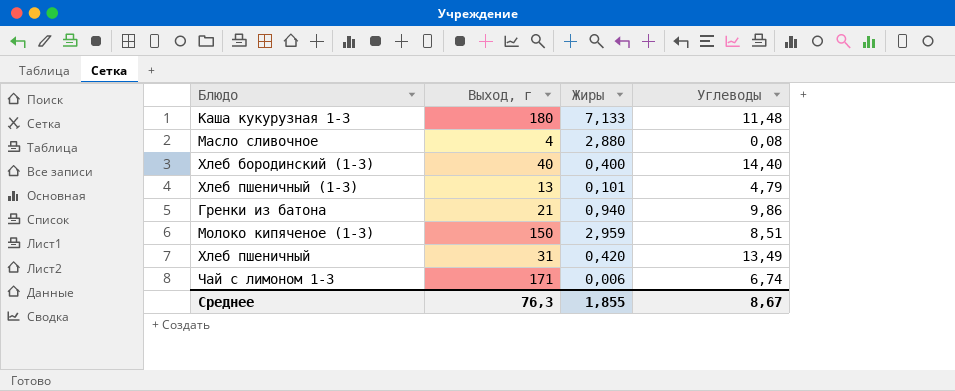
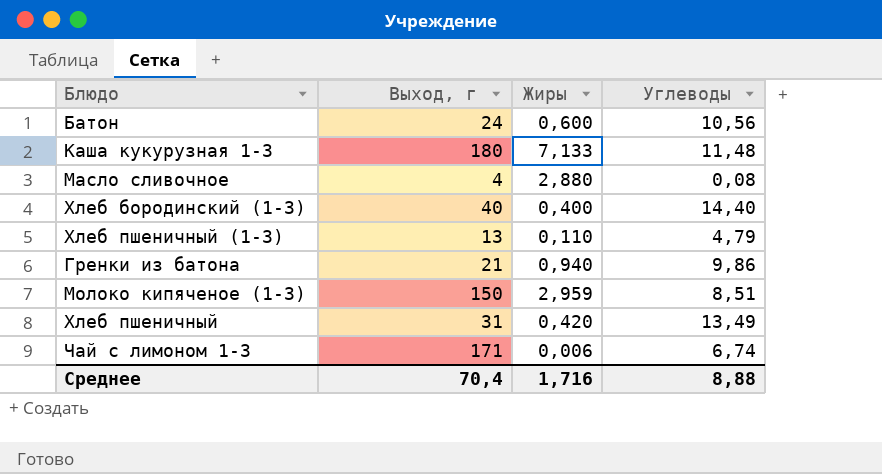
row Батон: none -> 24 | 0,600 | 10,56
Хлеб пшеничный (1-3) | Жиры: 0,101 -> 0,110
Среднее | Выход, г: 76,3 -> 70,4
Среднее | Жиры: 1,855 -> 1,716
Среднее | Углеводы: 8,67 -> 8,88

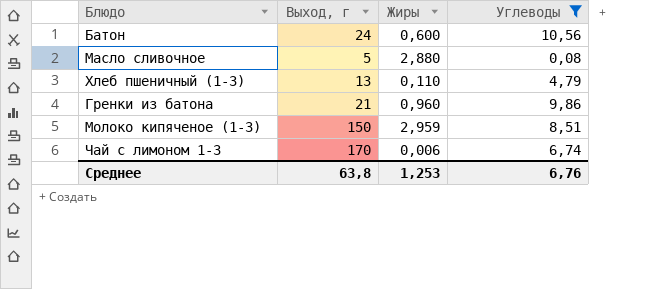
filter: none -> Углеводы <= 10,56
Масло сливочное | Выход, г: 4 -> 5
Гренки из батона | Жиры: 0,940 -> 0,960
Чай с лимоном 1-3 | Выход, г: 171 -> 170
Среднее | Выход, г: 70,4 -> 63,8
Среднее | Жиры: 1,716 -> 1,253
Среднее | Углеводы: 8,88 -> 6,76

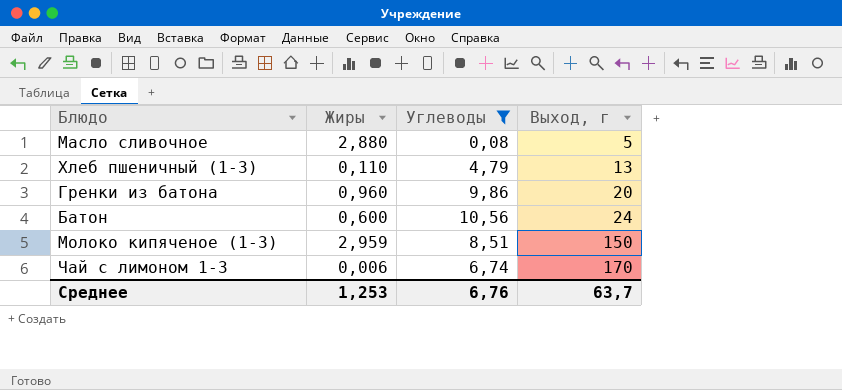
row order: none -> Выход, г ascending
column Выход, г | position: 2 -> 4
Гренки из батона | Выход, г: 21 -> 20
Среднее | Выход, г: 63,8 -> 63,7

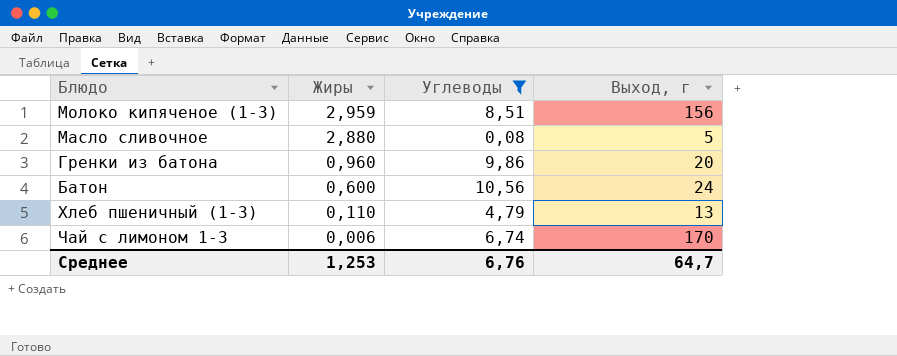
row order: Выход, г ascending -> Жиры descending
Молоко кипяченое (1-3) | Выход, г: 150 -> 156
Среднее | Выход, г: 63,7 -> 64,7

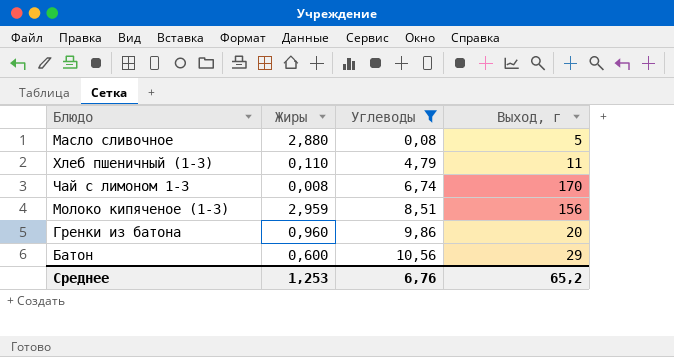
row order: Жиры descending -> Углеводы ascending
Хлеб пшеничный (1-3) | Выход, г: 13 -> 11
Чай с лимоном 1-3 | Жиры: 0,006 -> 0,008
Батон | Выход, г: 24 -> 29
Среднее | Выход, г: 64,7 -> 65,2

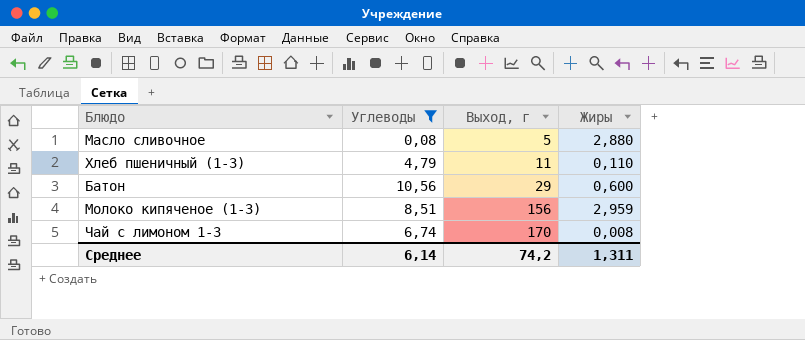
row order: Углеводы ascending -> Выход, г ascending
column Жиры | position: 2 -> 4
row Гренки из батона: 0,960 | 9,86 | 20 -> none
Среднее | Углеводы: 6,76 -> 6,14
Среднее | Выход, г: 65,2 -> 74,2
Среднее | Жиры: 1,253 -> 1,311

